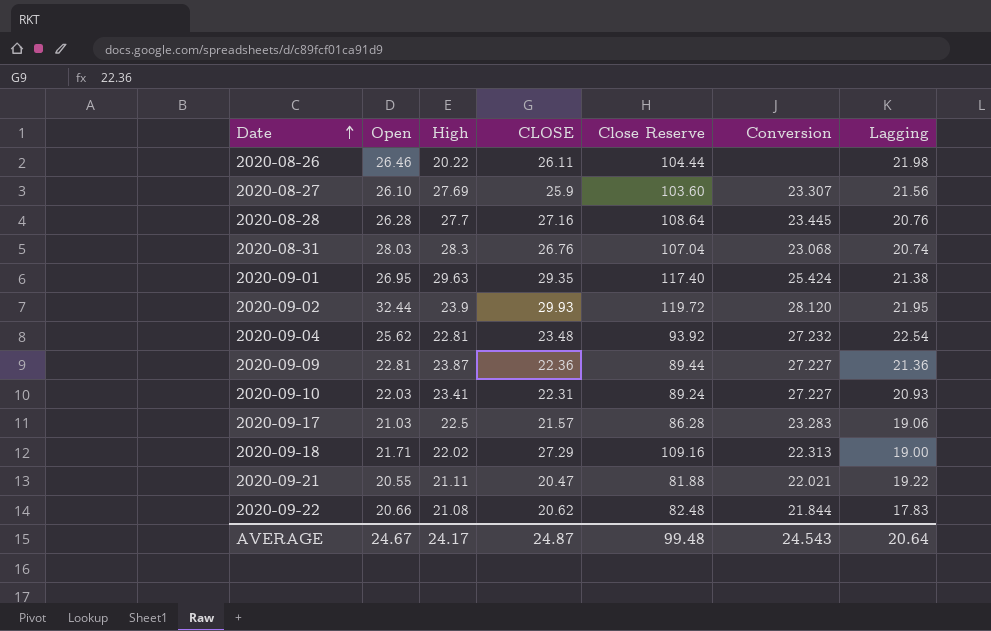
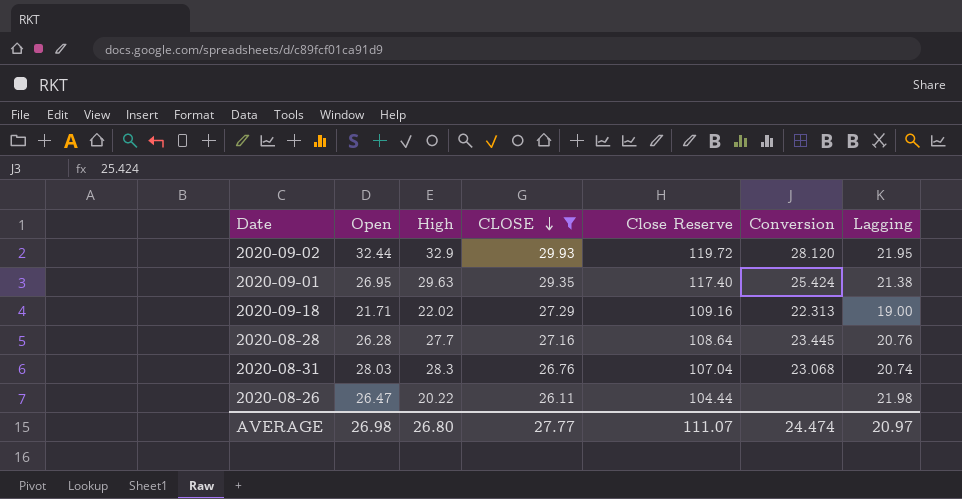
filter: none -> CLOSE >= 26.11
row order: Date ascending -> CLOSE descending
2020-09-02 | High: 23.9 -> 32.9
2020-08-26 | Open: 26.46 -> 26.47
AVERAGE | Open: 24.67 -> 26.98
AVERAGE | High: 24.17 -> 26.80
AVERAGE | CLOSE: 24.87 -> 27.77
AVERAGE | Close Reserve: 99.48 -> 111.07
AVERAGE | Conversion: 24.543 -> 24.474
AVERAGE | Lagging: 20.64 -> 20.97

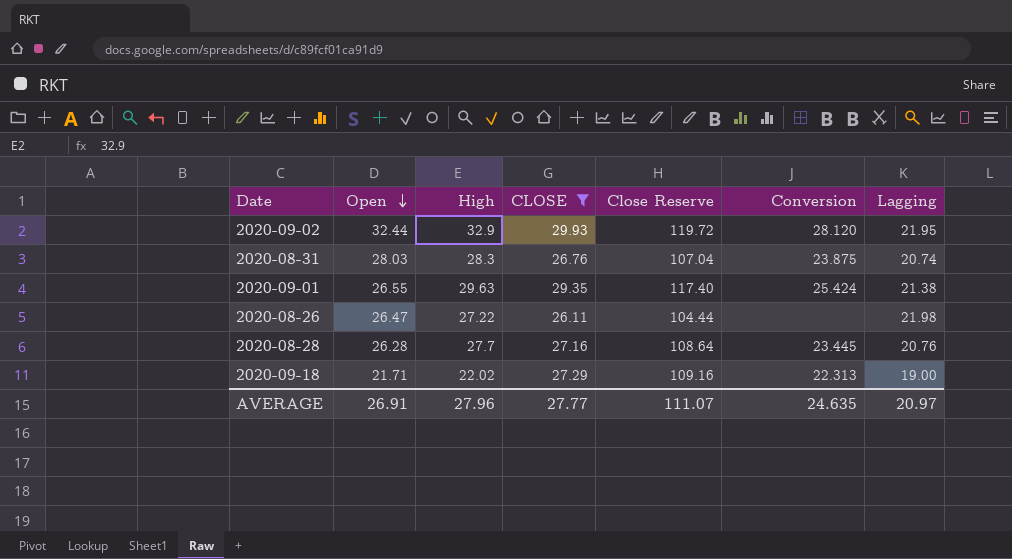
row order: CLOSE descending -> Open descending
2020-08-31 | Conversion: 23.068 -> 23.875
2020-09-01 | Open: 26.95 -> 26.55
2020-08-26 | High: 20.22 -> 27.22
AVERAGE | Open: 26.98 -> 26.91
AVERAGE | High: 26.80 -> 27.96
AVERAGE | Conversion: 24.474 -> 24.635

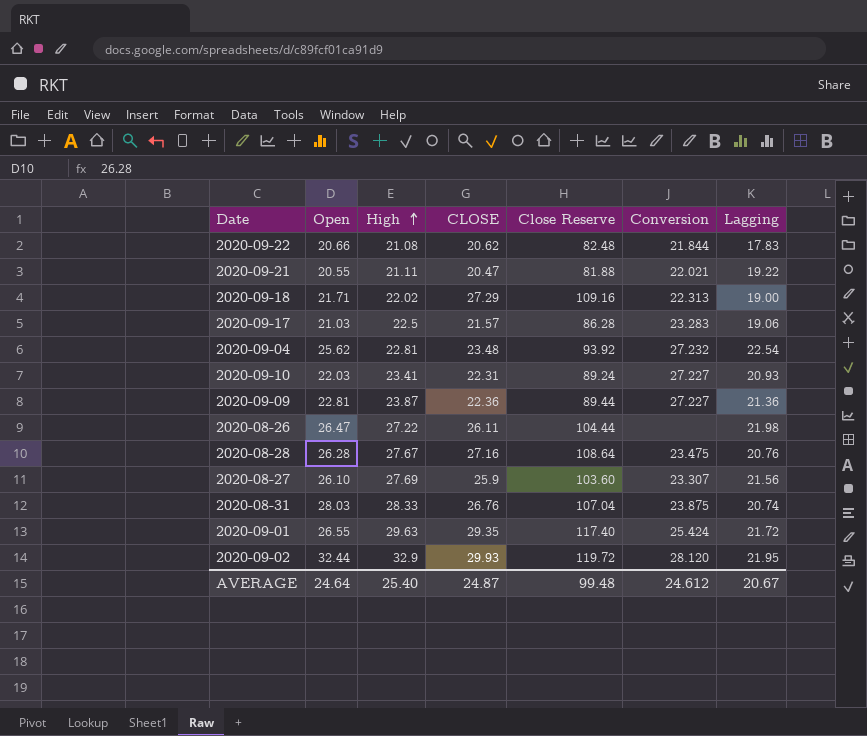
filter: CLOSE >= 26.11 -> none
row order: Open descending -> High ascending
2020-08-28 | High: 27.7 -> 27.67
2020-08-28 | Conversion: 23.445 -> 23.475
2020-08-31 | High: 28.3 -> 28.33
2020-09-01 | Lagging: 21.38 -> 21.72
AVERAGE | Open: 26.91 -> 24.64
AVERAGE | High: 27.96 -> 25.40
AVERAGE | CLOSE: 27.77 -> 24.87
AVERAGE | Close Reserve: 111.07 -> 99.48
AVERAGE | Conversion: 24.635 -> 24.612
AVERAGE | Lagging: 20.97 -> 20.67

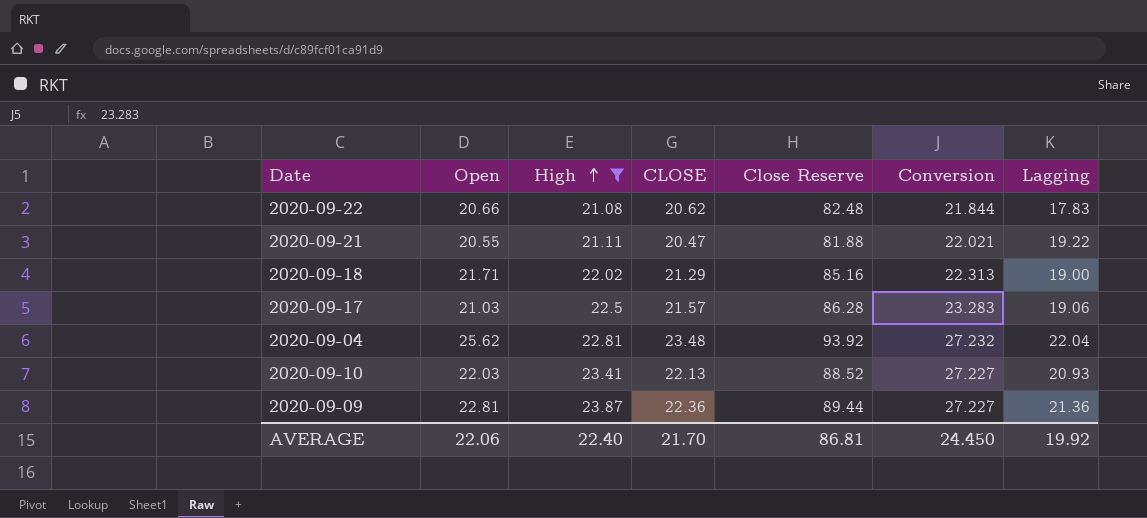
filter: none -> High <= 23.87
2020-09-18 | CLOSE: 27.29 -> 21.29
2020-09-18 | Close Reserve: 109.16 -> 85.16
2020-09-04 | Lagging: 22.54 -> 22.04
2020-09-10 | CLOSE: 22.31 -> 22.13
2020-09-10 | Close Reserve: 89.24 -> 88.52
AVERAGE | Open: 24.64 -> 22.06
AVERAGE | High: 25.40 -> 22.40
AVERAGE | CLOSE: 24.87 -> 21.70
AVERAGE | Close Reserve: 99.48 -> 86.81
AVERAGE | Conversion: 24.612 -> 24.450
AVERAGE | Lagging: 20.67 -> 19.92

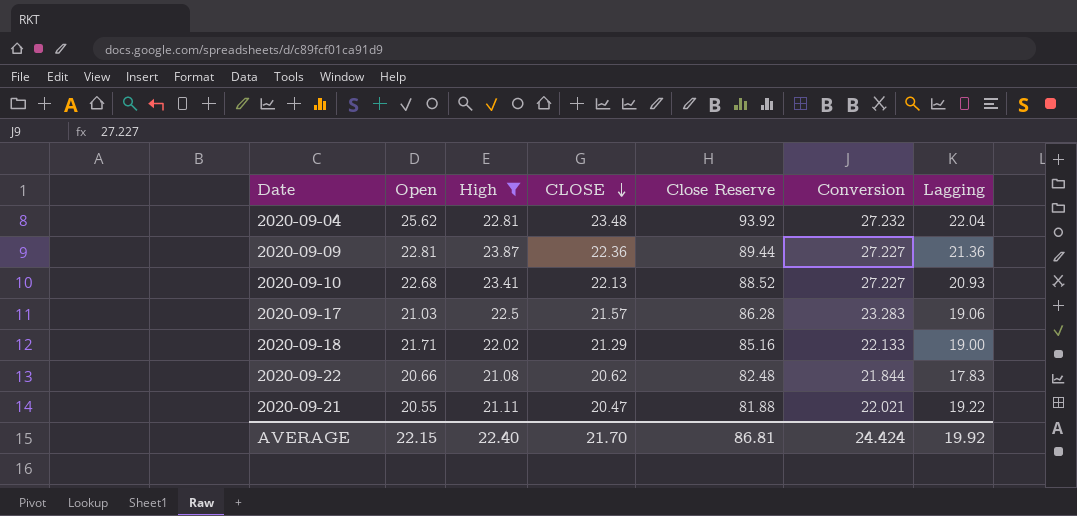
row order: High ascending -> CLOSE descending
2020-09-10 | Open: 22.03 -> 22.68
2020-09-18 | Conversion: 22.313 -> 22.133
AVERAGE | Open: 22.06 -> 22.15
AVERAGE | Conversion: 24.450 -> 24.424

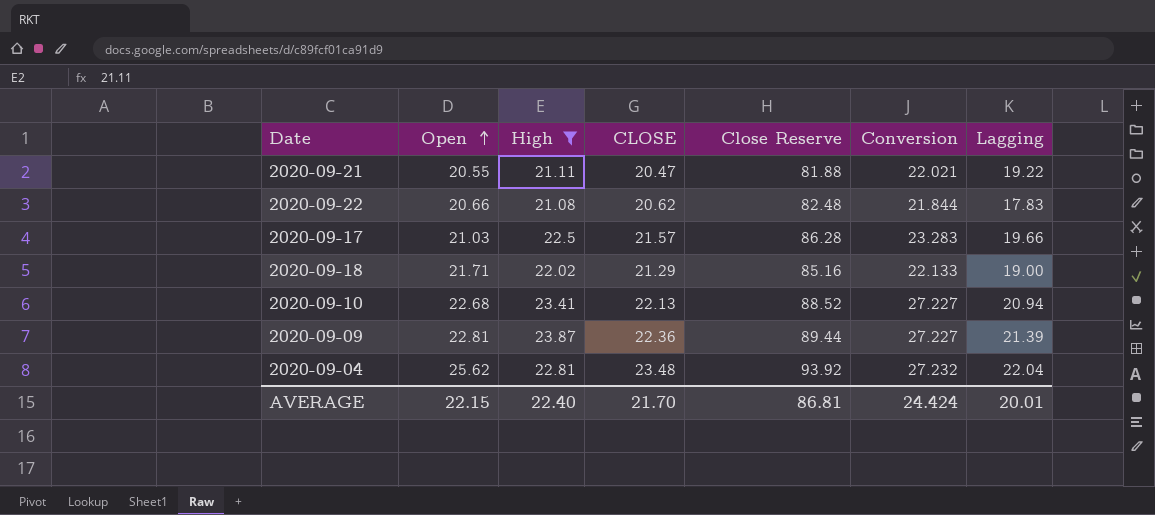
row order: CLOSE descending -> Open ascending
2020-09-17 | Lagging: 19.06 -> 19.66
2020-09-10 | Lagging: 20.93 -> 20.94
2020-09-09 | Lagging: 21.36 -> 21.39
AVERAGE | Lagging: 19.92 -> 20.01

